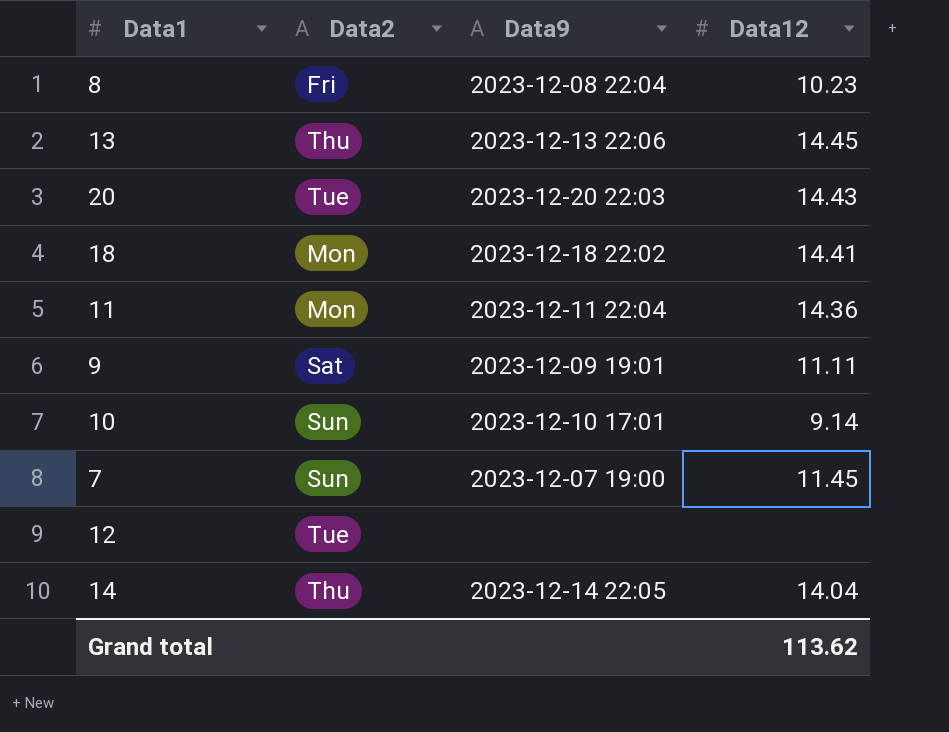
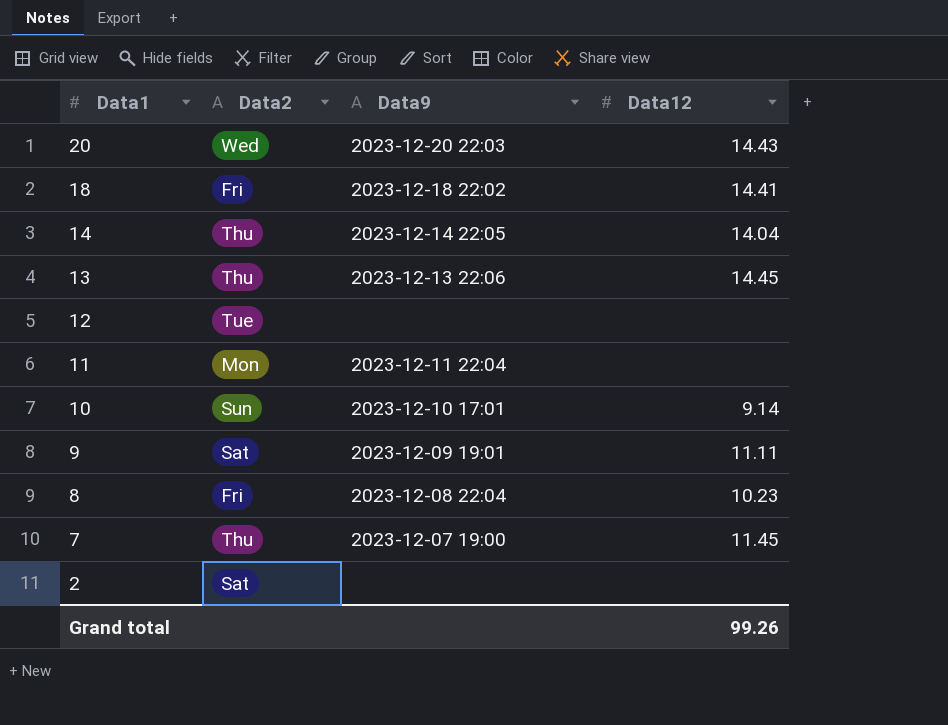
row order: none -> Data1 descending
20 | Data2: Tue -> Wed
18 | Data2: Mon -> Fri
11 | Data12: 14.36 -> none
7 | Data2: Sun -> Thu
row 2: none -> Sat | none | none
Grand total | Data12: 113.62 -> 99.26

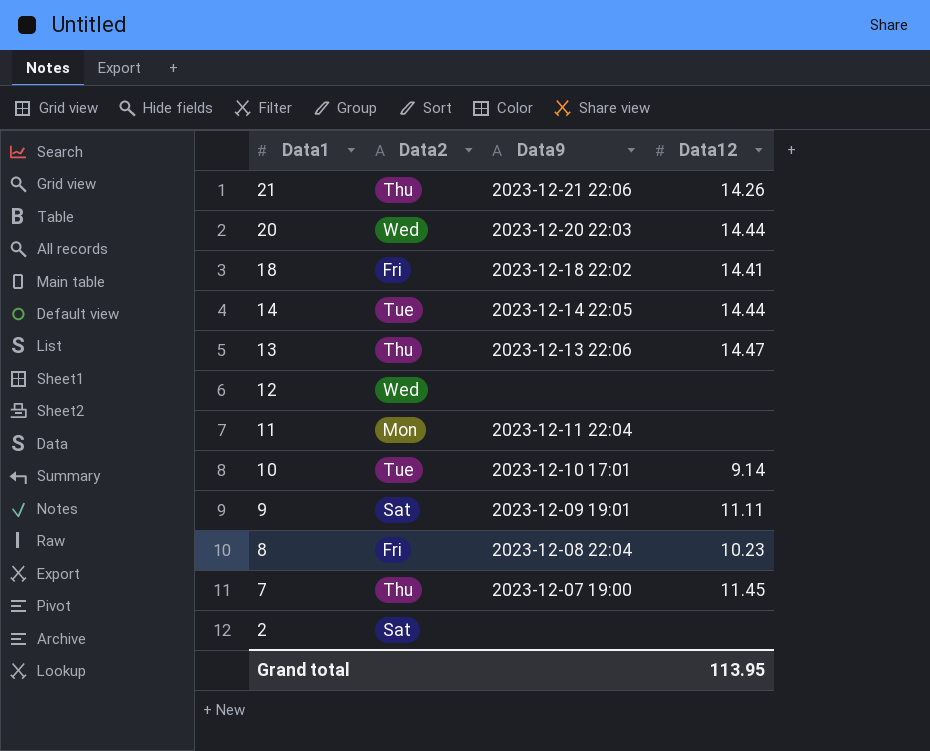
row 21: none -> Thu | 2023-12-21 22:06 | 14.26
20 | Data12: 14.43 -> 14.44
14 | Data2: Thu -> Tue
14 | Data12: 14.04 -> 14.44
13 | Data12: 14.45 -> 14.47
12 | Data2: Tue -> Wed
10 | Data2: Sun -> Tue
Grand total | Data12: 99.26 -> 113.95

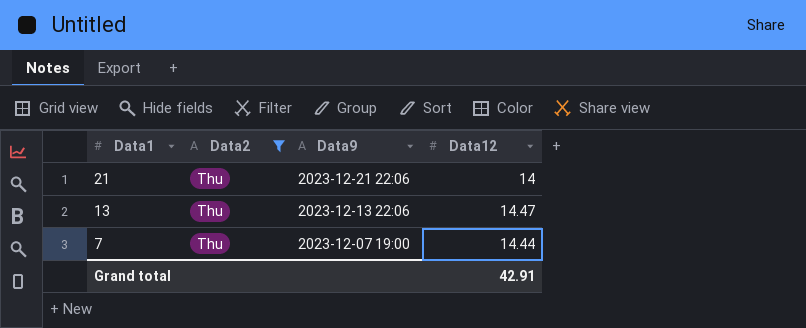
filter: none -> Data2 = Thu
21 | Data12: 14.26 -> 14
7 | Data12: 11.45 -> 14.44
Grand total | Data12: 113.95 -> 42.91

